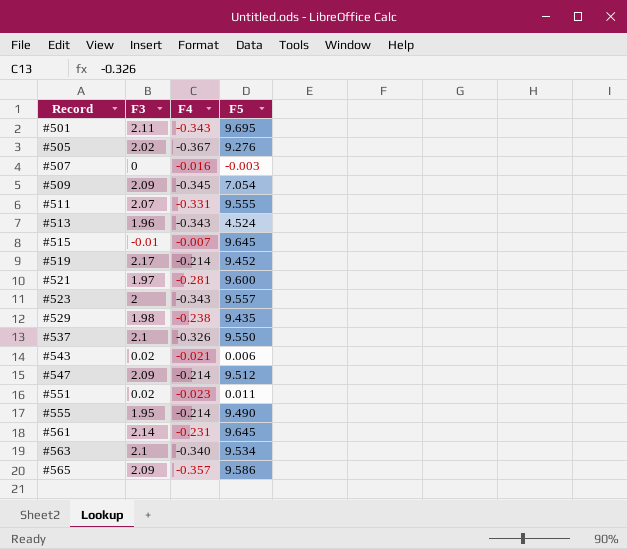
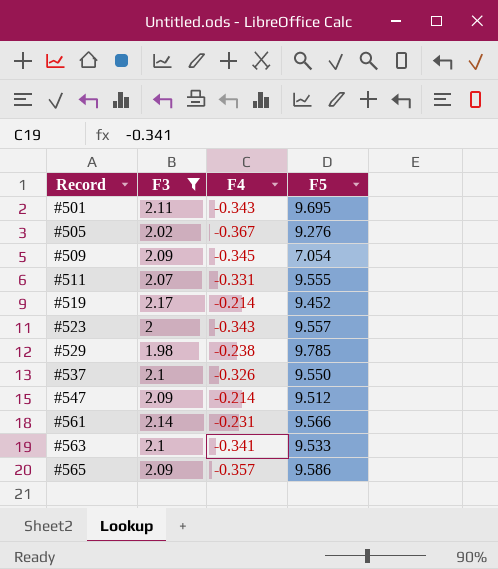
filter: none -> F3 >= 1.98
#529 | F5: 9.435 -> 9.785
#561 | F5: 9.645 -> 9.566
#563 | F4: -0.340 -> -0.341
#563 | F5: 9.534 -> 9.533

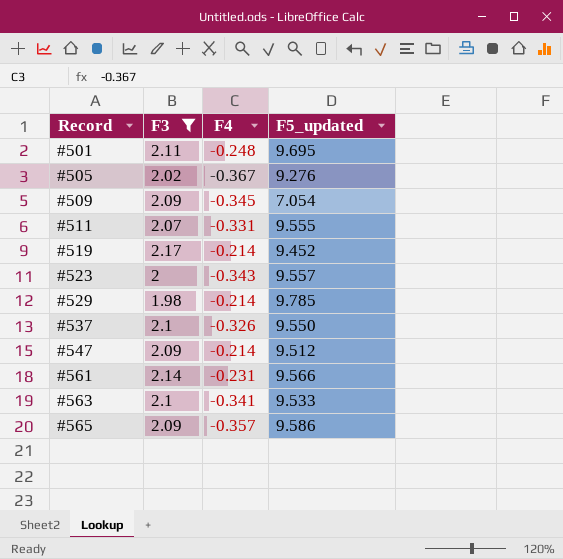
column name: F5 -> F5_updated
#501 | F4: -0.343 -> -0.248
#529 | F4: -0.238 -> -0.214

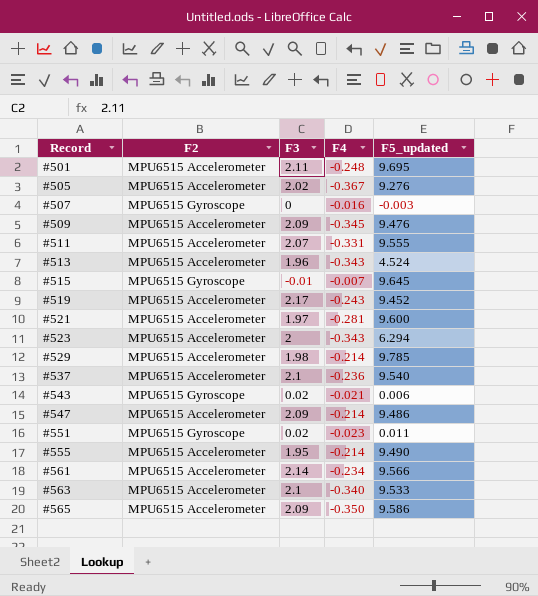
filter: F3 >= 1.98 -> none
column F2 | position: none -> 2
#509 | F5_updated: 7.054 -> 9.476
#519 | F4: -0.214 -> -0.243
#523 | F5_updated: 9.557 -> 6.294
#537 | F4: -0.326 -> -0.236
#537 | F5_updated: 9.550 -> 9.540
#547 | F5_updated: 9.512 -> 9.486
#561 | F4: -0.231 -> -0.234
#563 | F4: -0.341 -> -0.340
#565 | F4: -0.357 -> -0.350

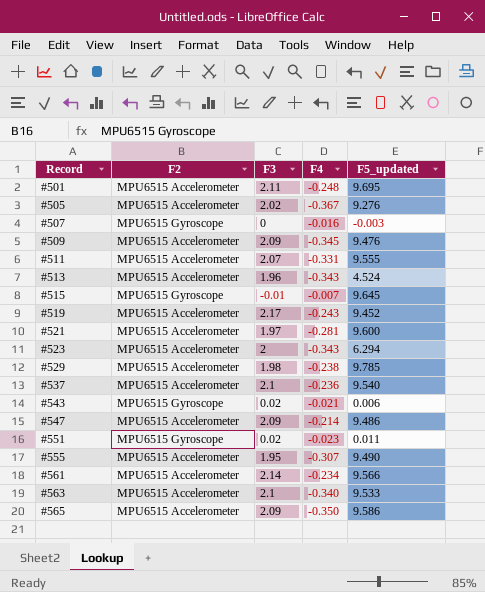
#529 | F4: -0.214 -> -0.238
#555 | F4: -0.214 -> -0.307

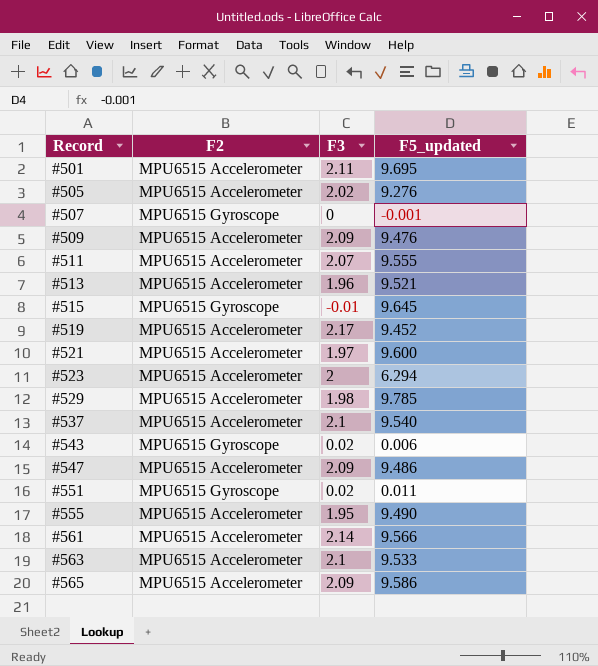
column F4 | position: 4 -> none
#507 | F5_updated: -0.003 -> -0.001
#513 | F5_updated: 4.524 -> 9.521

